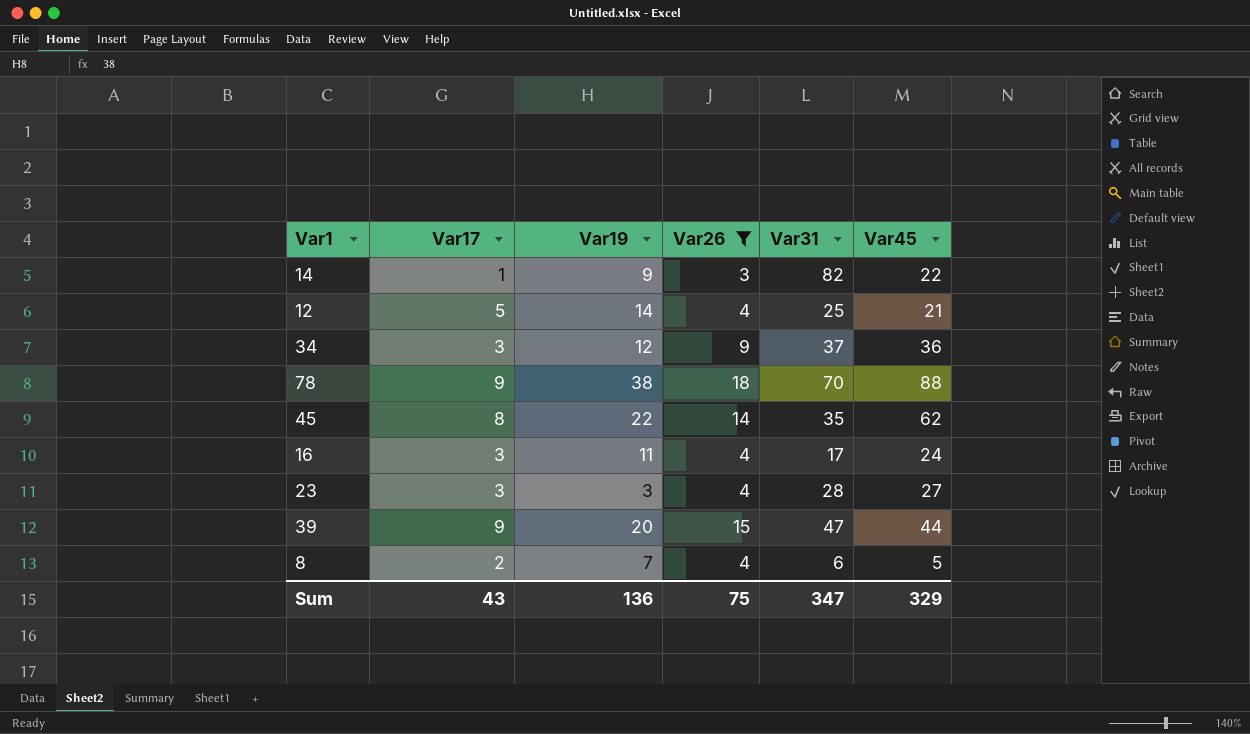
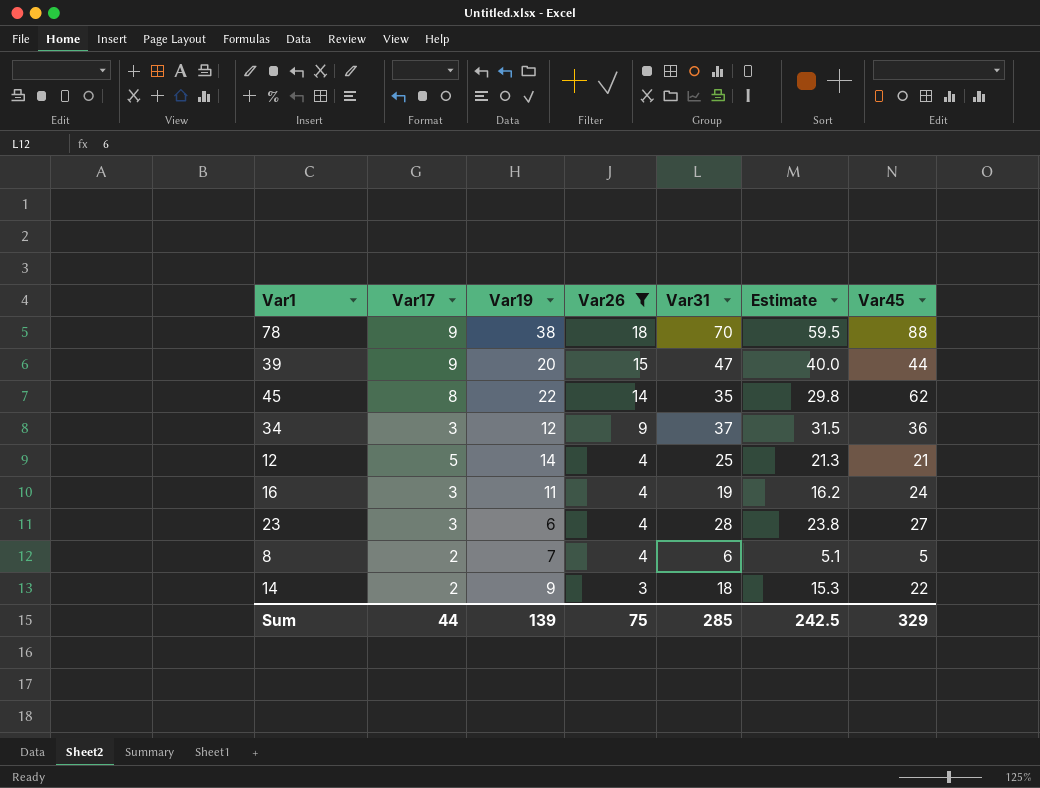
row order: none -> Var26 descending
column Estimate | formula: none -> [Var31] * 0.85
16 | Var31: 17 -> 19
23 | Var19: 3 -> 6
14 | Var17: 1 -> 2
14 | Var31: 82 -> 18
Sum | Var17: 43 -> 44
Sum | Var19: 136 -> 139
Sum | Var31: 347 -> 285

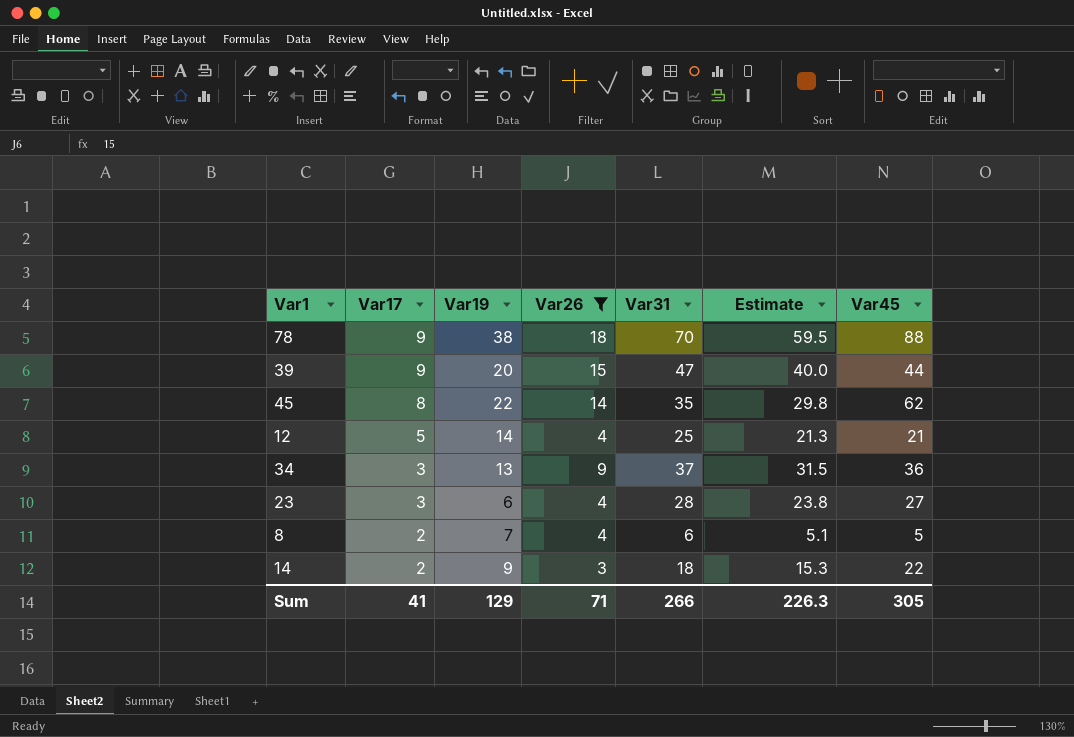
row order: Var26 descending -> Var17 descending
row 16: 3 | 11 | 4 | 19 | 16.2 | 24 -> none
34 | Var19: 12 -> 13
Sum | Var17: 44 -> 41
Sum | Var19: 139 -> 129
Sum | Var26: 75 -> 71
Sum | Var31: 285 -> 266
Sum | Estimate: 242.5 -> 226.3
Sum | Var45: 329 -> 305

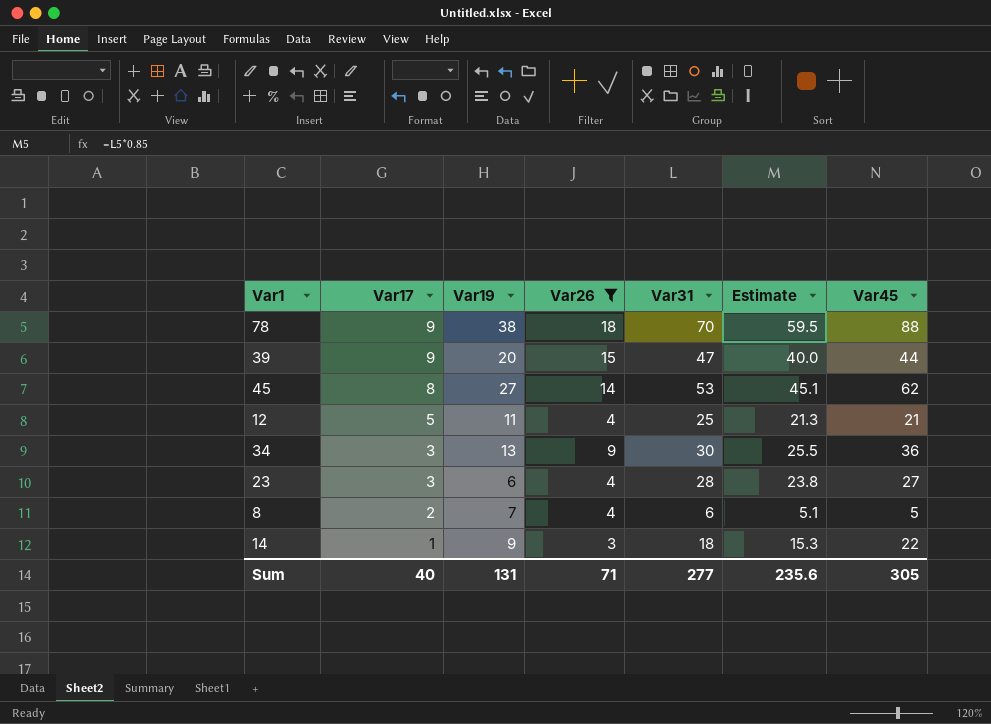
45 | Var19: 22 -> 27
45 | Var31: 35 -> 53
45 | Estimate: 29.8 -> 45.1
12 | Var19: 14 -> 11
34 | Var31: 37 -> 30
34 | Estimate: 31.5 -> 25.5
14 | Var17: 2 -> 1
Sum | Var17: 41 -> 40
Sum | Var19: 129 -> 131
Sum | Var31: 266 -> 277
Sum | Estimate: 226.3 -> 235.6

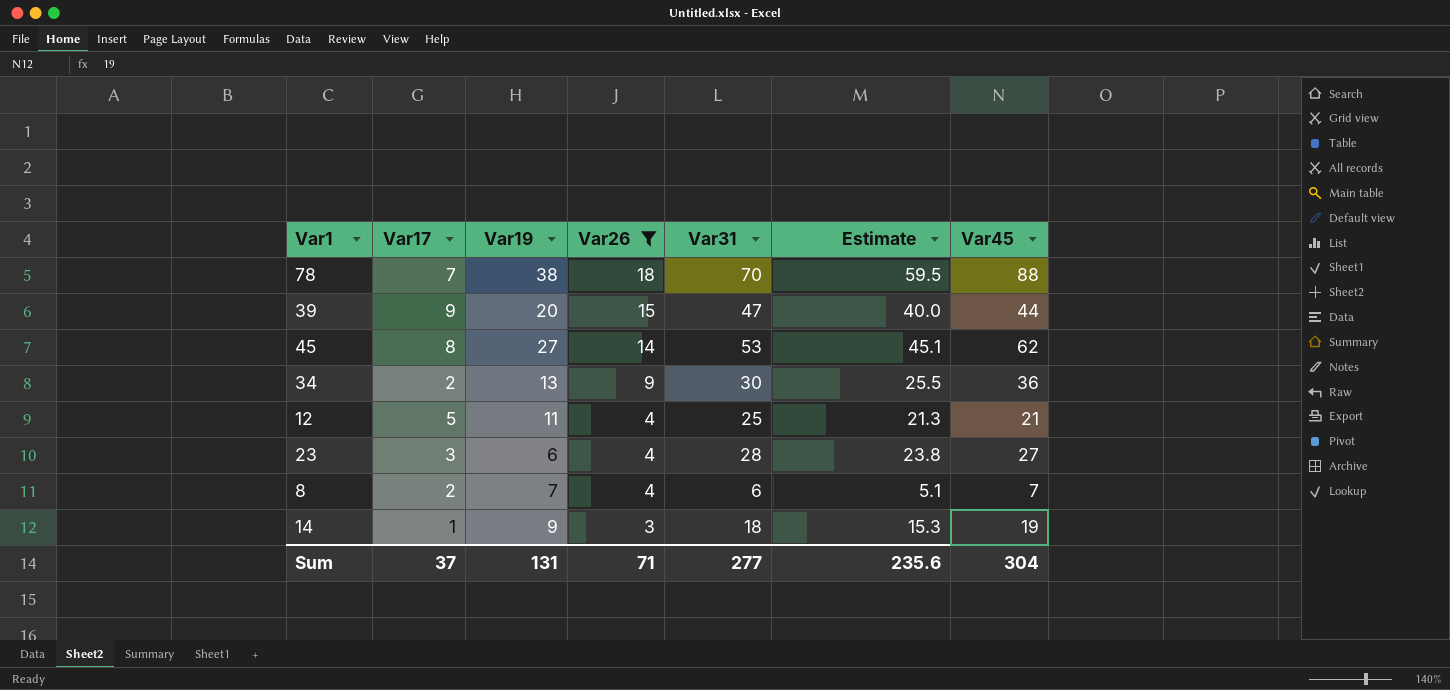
row order: Var17 descending -> Var26 descending
78 | Var17: 9 -> 7
34 | Var17: 3 -> 2
8 | Var45: 5 -> 7
14 | Var45: 22 -> 19
Sum | Var17: 40 -> 37
Sum | Var45: 305 -> 304

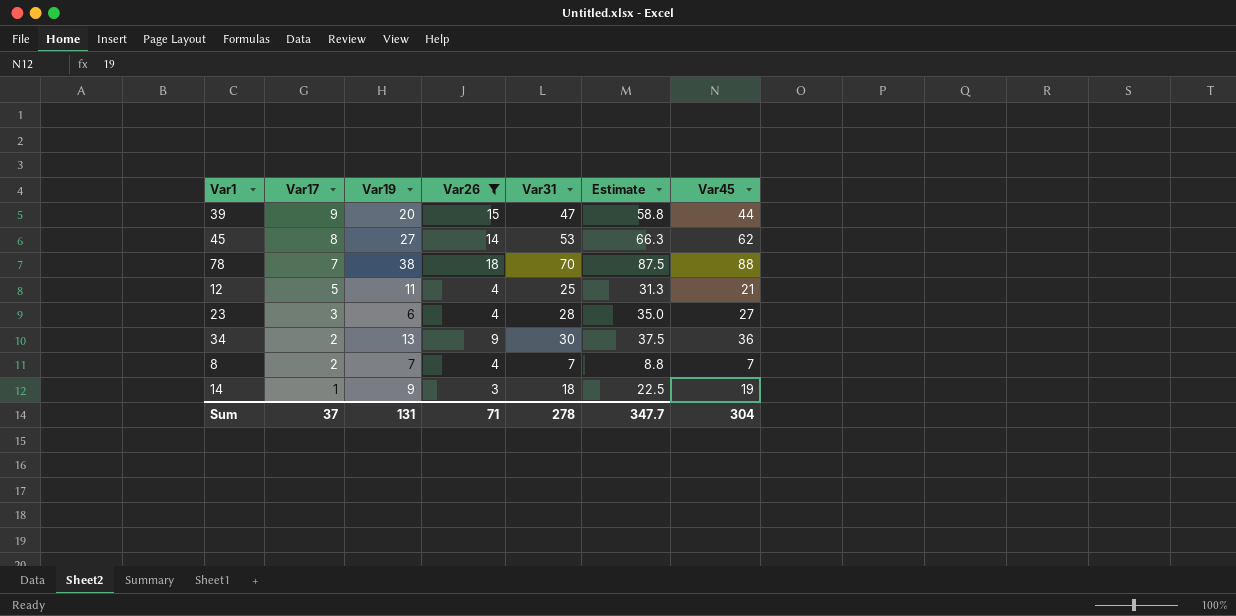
row order: Var26 descending -> Var17 descending
column Estimate | formula: [Var31] * 0.85 -> [Var31] * 1.25
8 | Var31: 6 -> 7
Sum | Var31: 277 -> 278
Sum | Estimate: 235.6 -> 347.7

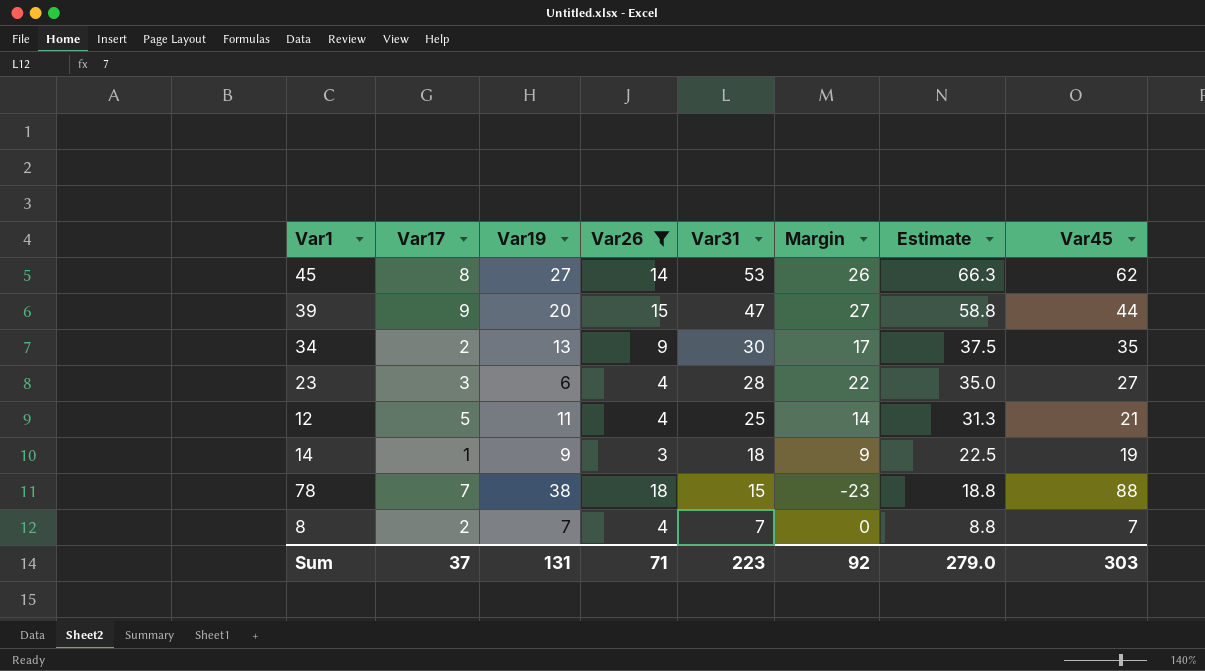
row order: Var17 descending -> Var31 descending
column Margin | formula: none -> [Var31] - [Var19]
34 | Var45: 36 -> 35
78 | Var31: 70 -> 15
78 | Estimate: 87.5 -> 18.8
Sum | Var31: 278 -> 223
Sum | Estimate: 347.7 -> 279.0
Sum | Var45: 304 -> 303

